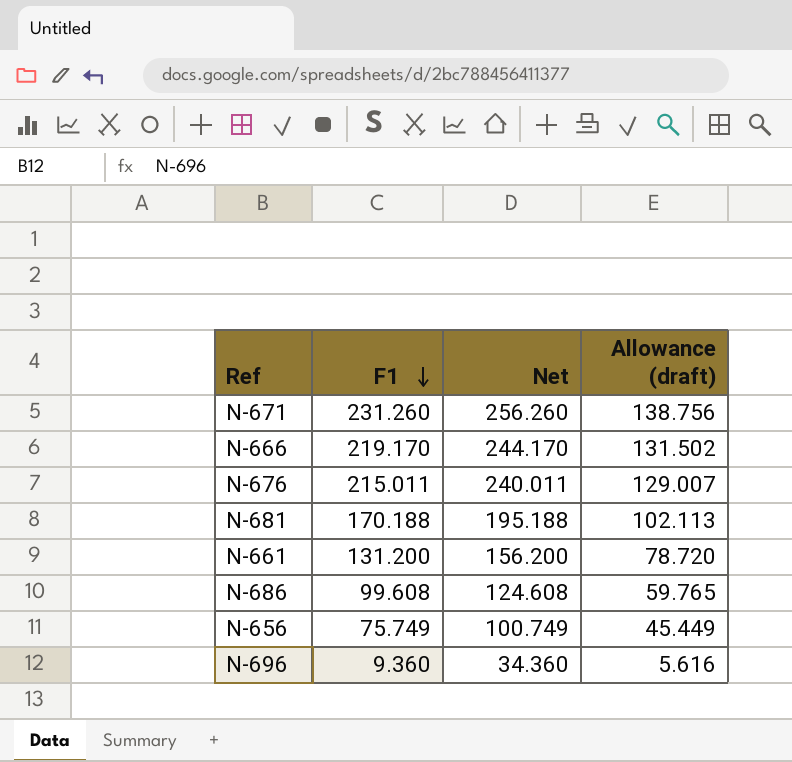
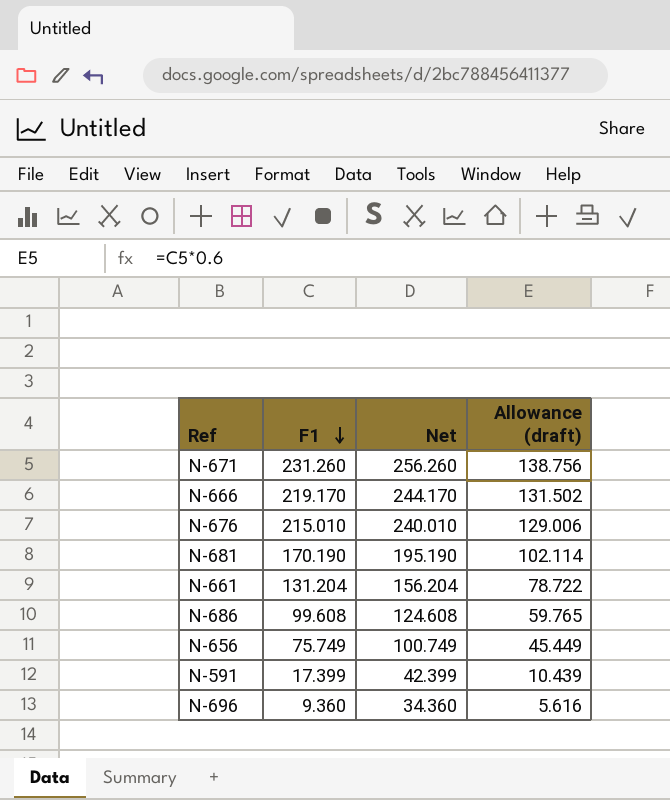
N-676 | F1: 215.011 -> 215.010
N-676 | Net: 240.011 -> 240.010
N-676 | Allowance (draft): 129.007 -> 129.006
N-681 | F1: 170.188 -> 170.190
N-681 | Net: 195.188 -> 195.190
N-681 | Allowance (draft): 102.113 -> 102.114
N-661 | F1: 131.200 -> 131.204
N-661 | Net: 156.200 -> 156.204
N-661 | Allowance (draft): 78.720 -> 78.722
row N-591: none -> 17.399 | 42.399 | 10.439

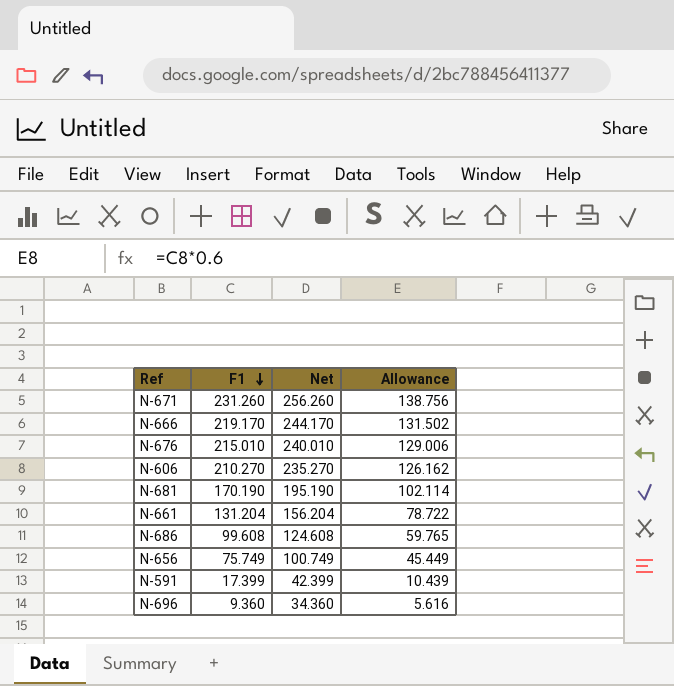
column name: Allowance (draft) -> Allowance
row N-606: none -> 210.270 | 235.270 | 126.162

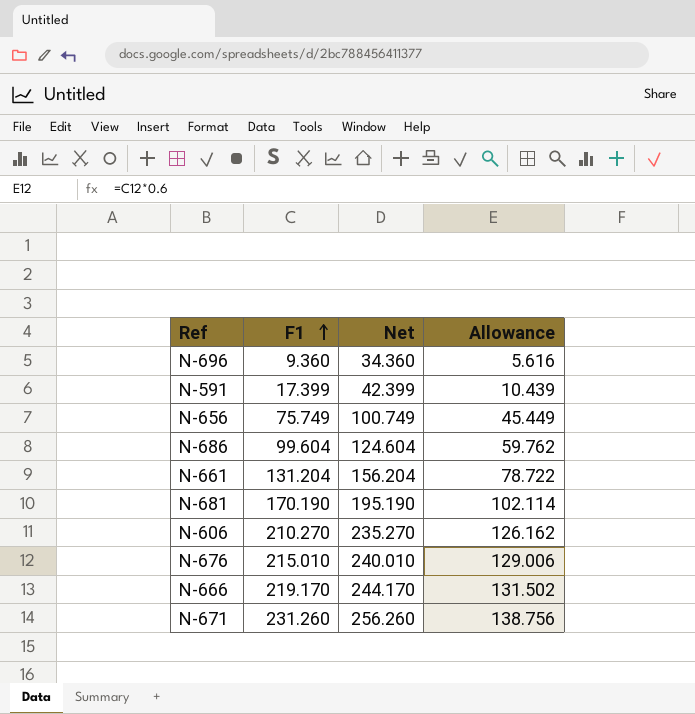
row order: F1 descending -> F1 ascending
N-686 | F1: 99.608 -> 99.604
N-686 | Net: 124.608 -> 124.604
N-686 | Allowance: 59.765 -> 59.762

